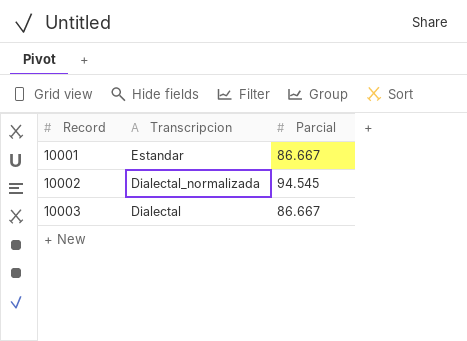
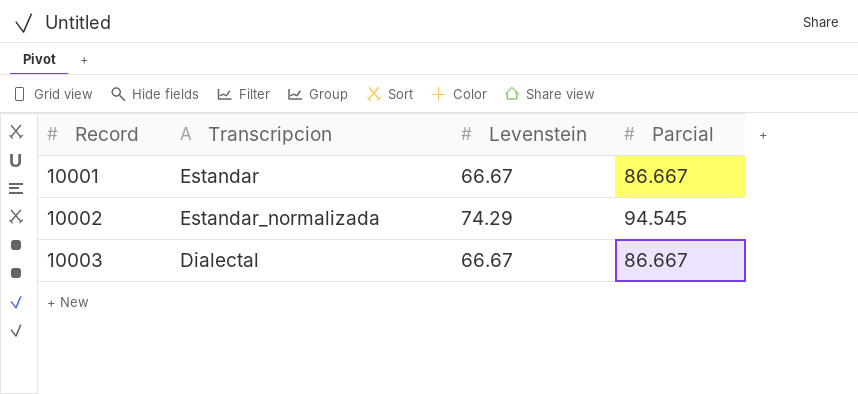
column Levenstein | position: none -> 3
10002 | Transcripcion: Dialectal_normalizada -> Estandar_normalizada

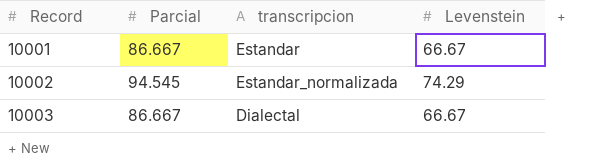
column Parcial | position: 4 -> 2
column name: Transcripcion -> transcripcion

